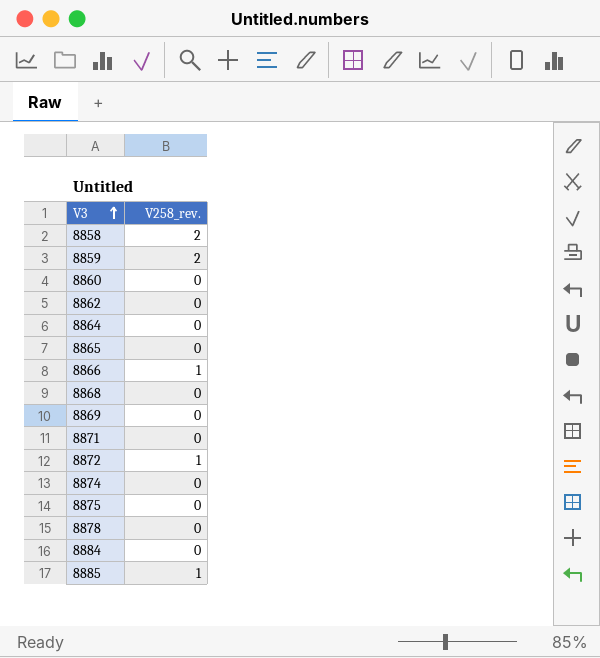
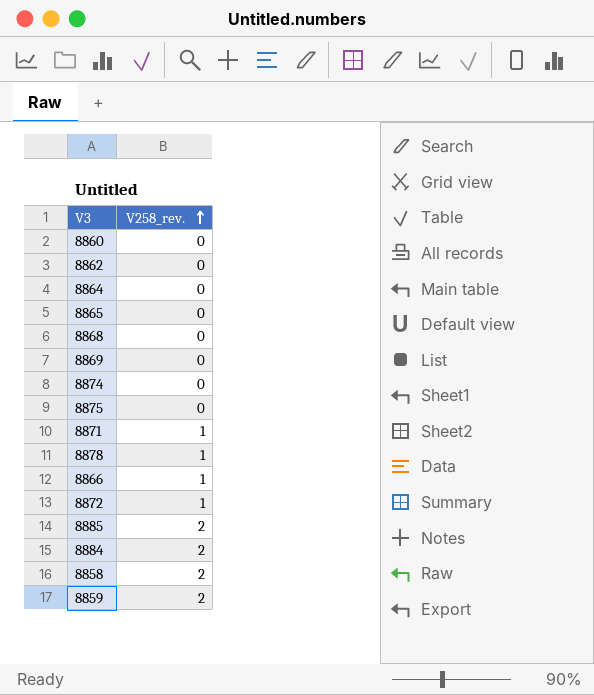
row order: V3 ascending -> V258_rev. ascending
8871 | V258_rev.: 0 -> 1
8878 | V258_rev.: 0 -> 1
8885 | V258_rev.: 1 -> 2
8884 | V258_rev.: 0 -> 2

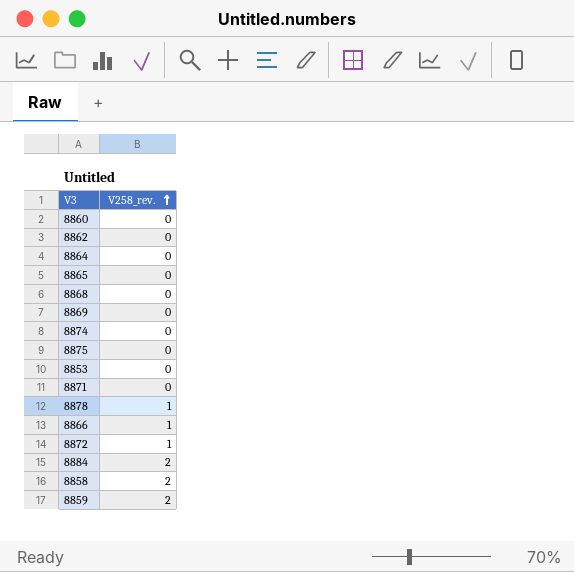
row 8885: 2 -> none
row 8853: none -> 0
8871 | V258_rev.: 1 -> 0

